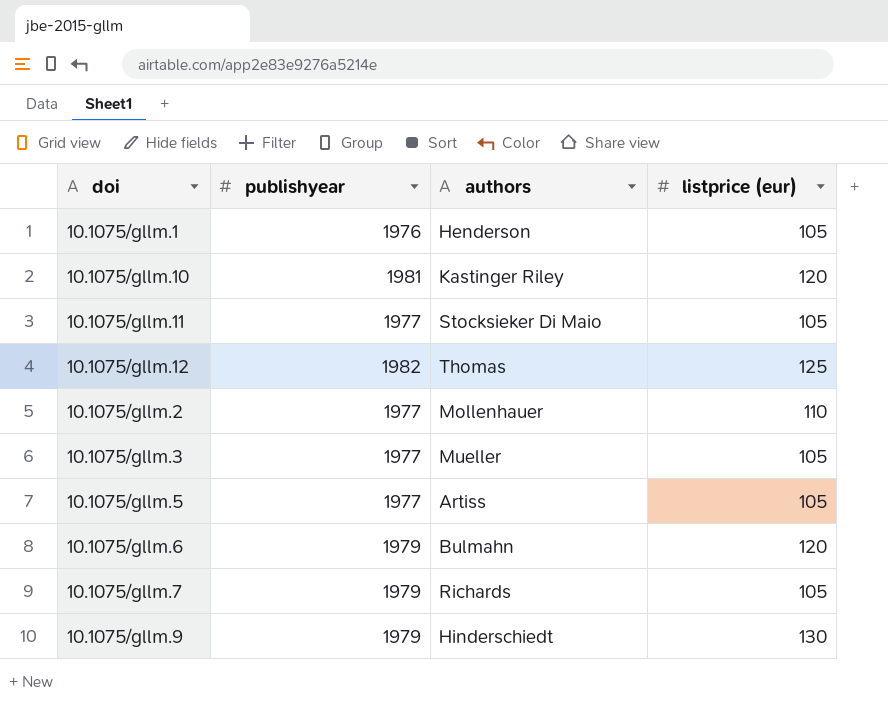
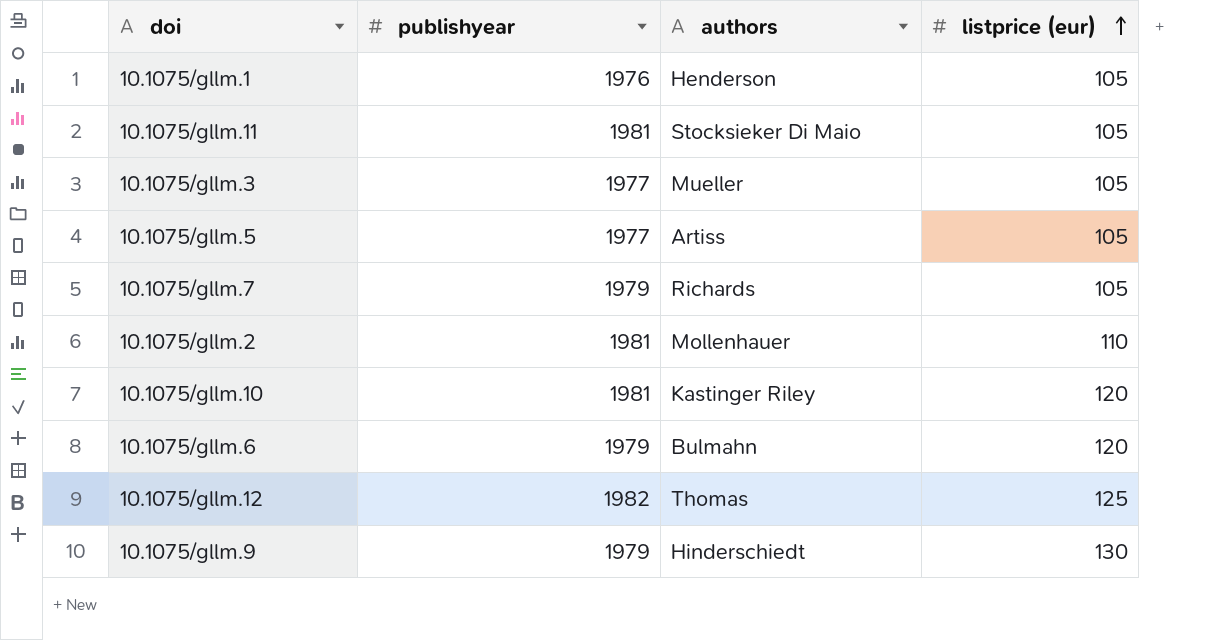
row order: none -> listprice (eur) ascending
10.1075/gllm.11 | publishyear: 1977 -> 1981
10.1075/gllm.2 | publishyear: 1977 -> 1981

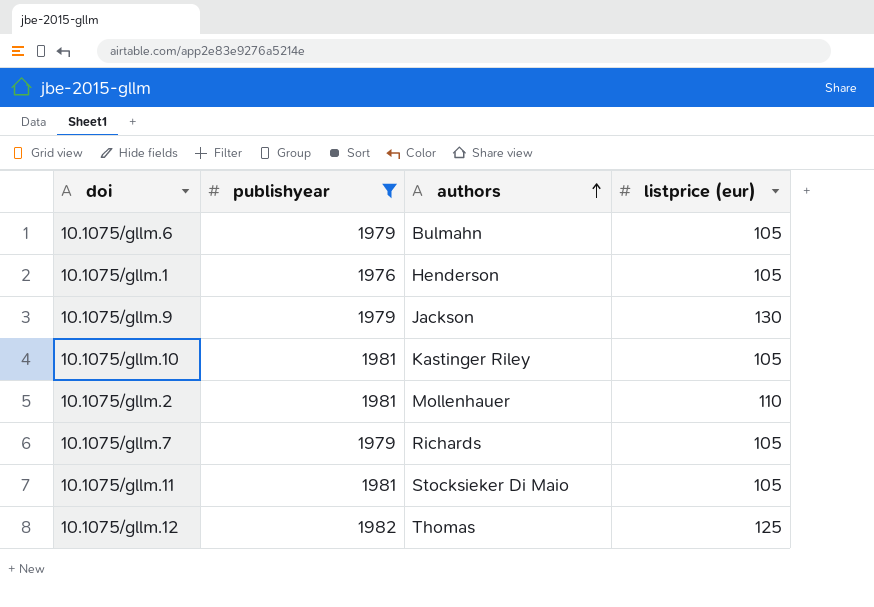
filter: none -> publishyear != 1977
row order: listprice (eur) ascending -> authors ascending
10.1075/gllm.6 | listprice (eur): 120 -> 105
10.1075/gllm.9 | authors: Hinderschiedt -> Jackson
10.1075/gllm.10 | listprice (eur): 120 -> 105

